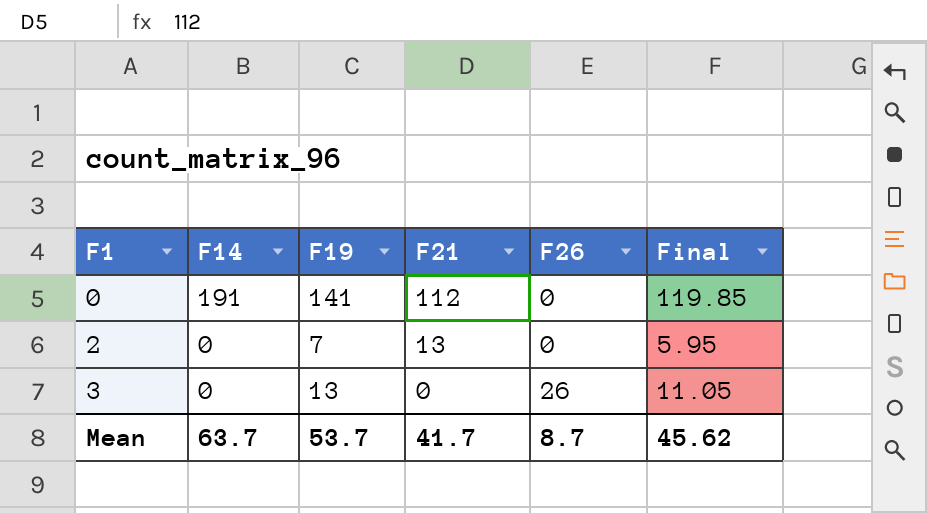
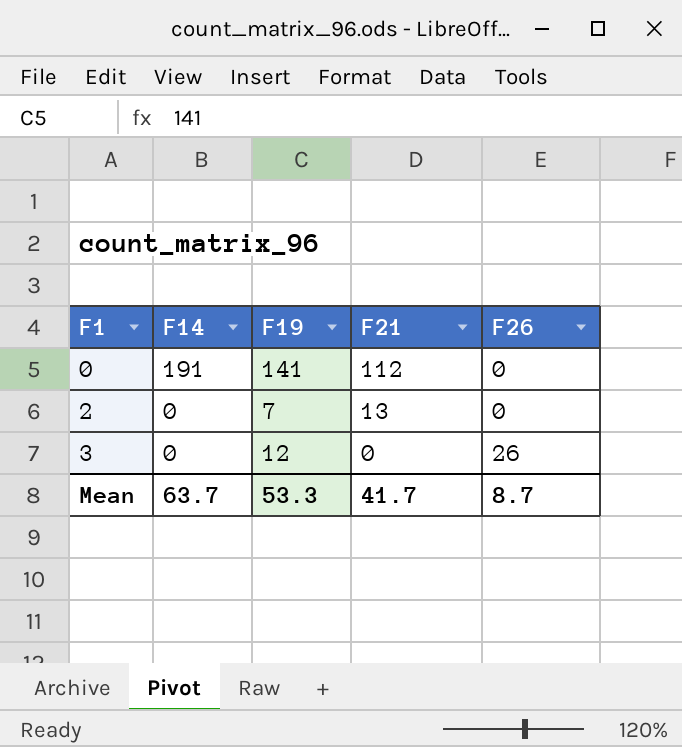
column Final | formula: [F19] * 0.85 -> none
3 | F19: 13 -> 12
Mean | F19: 53.7 -> 53.3

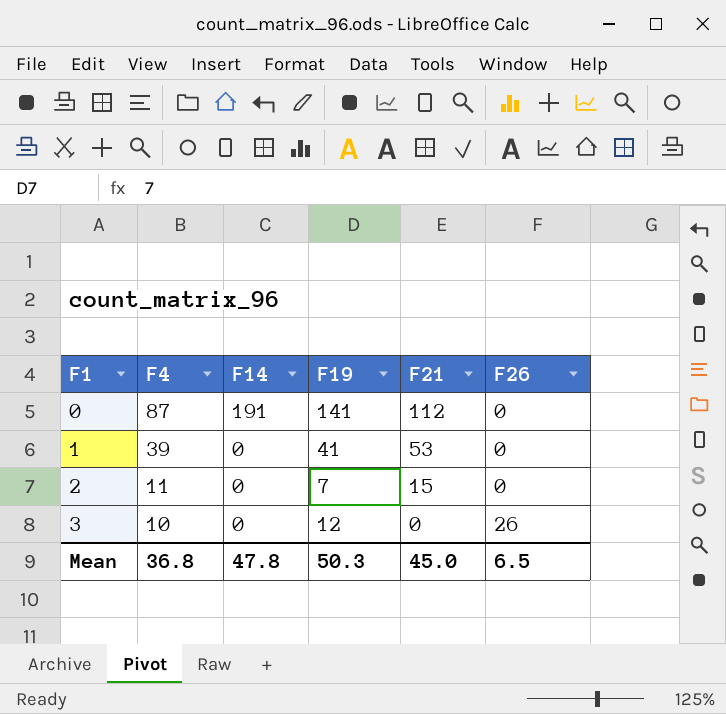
column F4 | position: none -> 2
row 1: none -> 39 | 0 | 41 | 53 | 0
2 | F21: 13 -> 15
Mean | F14: 63.7 -> 47.8
Mean | F19: 53.3 -> 50.3
Mean | F21: 41.7 -> 45.0
Mean | F26: 8.7 -> 6.5

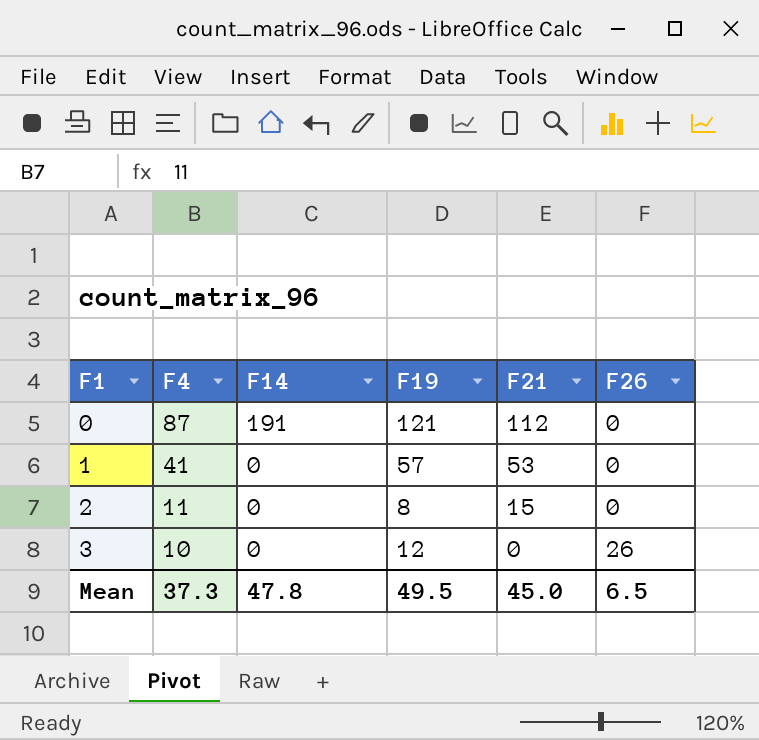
0 | F19: 141 -> 121
1 | F4: 39 -> 41
1 | F19: 41 -> 57
2 | F19: 7 -> 8
Mean | F4: 36.8 -> 37.3
Mean | F19: 50.3 -> 49.5

